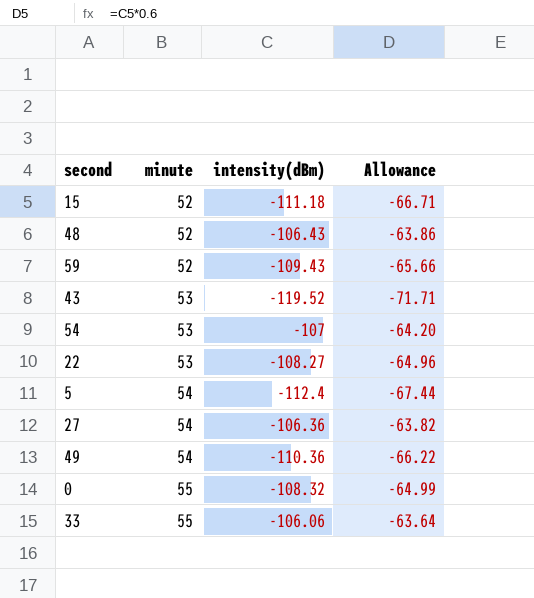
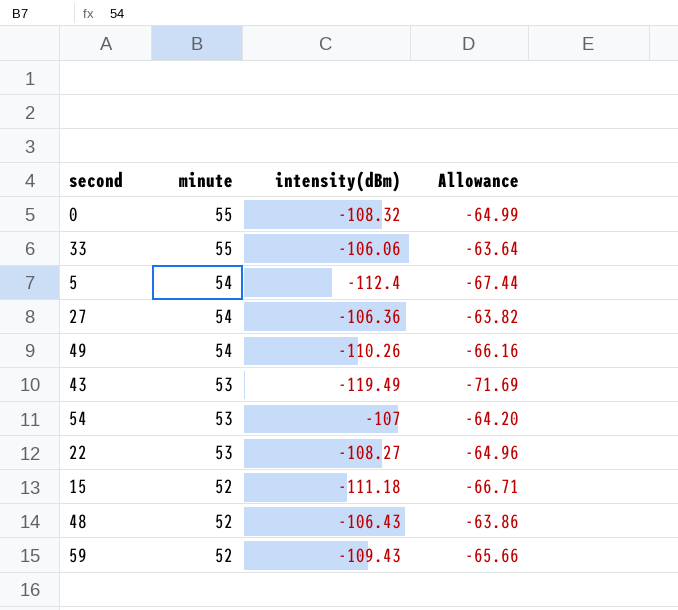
row order: minute ascending -> minute descending
49 | intensity(dBm): -110.36 -> -110.26
49 | Allowance: -66.22 -> -66.16
43 | intensity(dBm): -119.52 -> -119.49
43 | Allowance: -71.71 -> -71.69

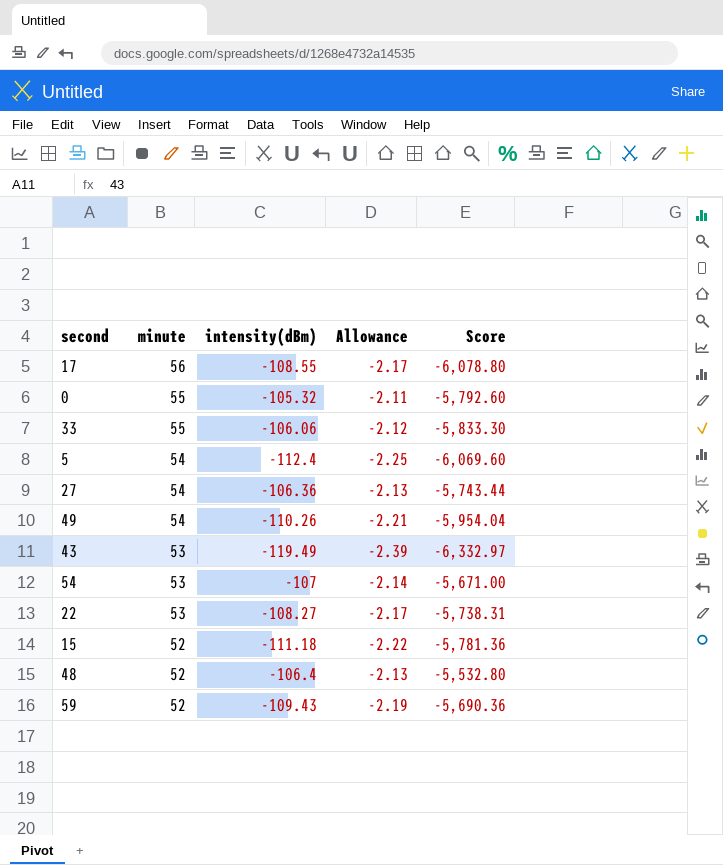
column Allowance | formula: [intensity(dBm)] * 0.6 -> [intensity(dBm)] * 0.02
column Score | formula: none -> [minute] * [intensity(dBm)]
row 17: none -> 56 | -108.55 | -2.17 | -6,078.80
0 | intensity(dBm): -108.32 -> -105.32
48 | intensity(dBm): -106.43 -> -106.4

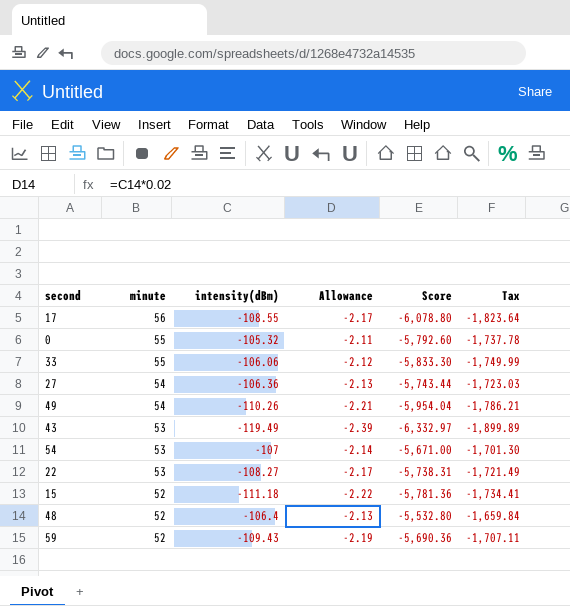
column Tax | formula: none -> [Score] * 0.3
row 5: 54 | -112.4 | -2.25 | -6,069.60 -> none

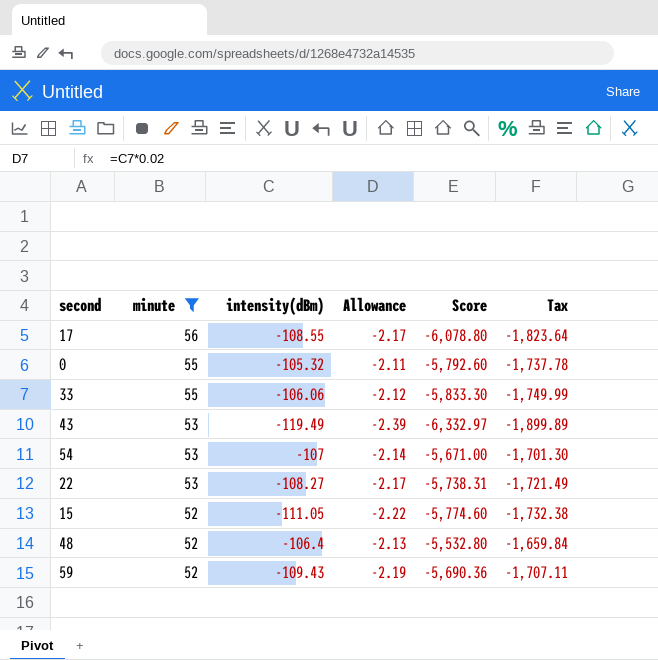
filter: none -> minute != 54
15 | intensity(dBm): -111.18 -> -111.05
15 | Score: -5,781.36 -> -5,774.60
15 | Tax: -1,734.41 -> -1,732.38

